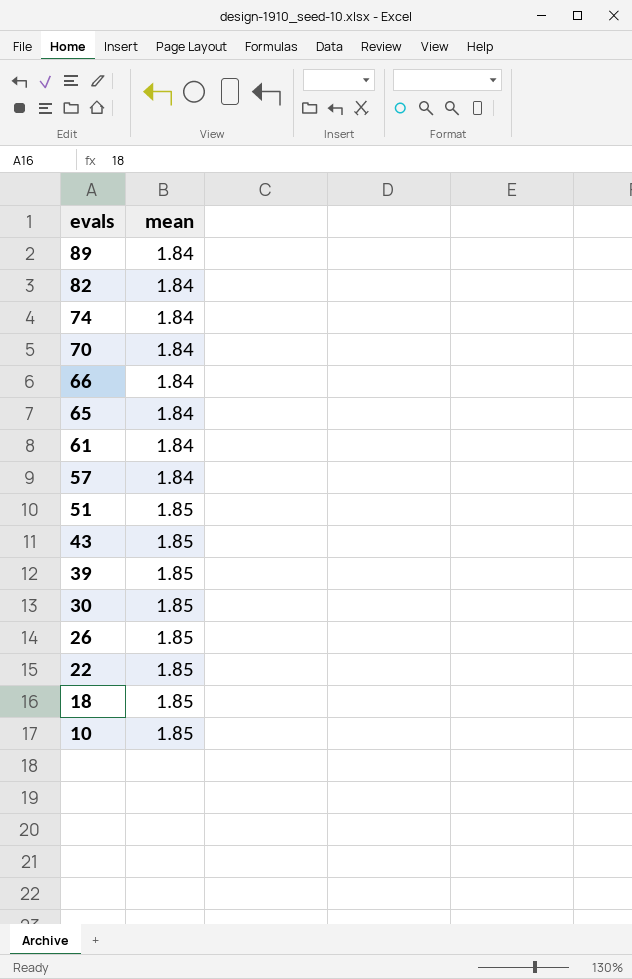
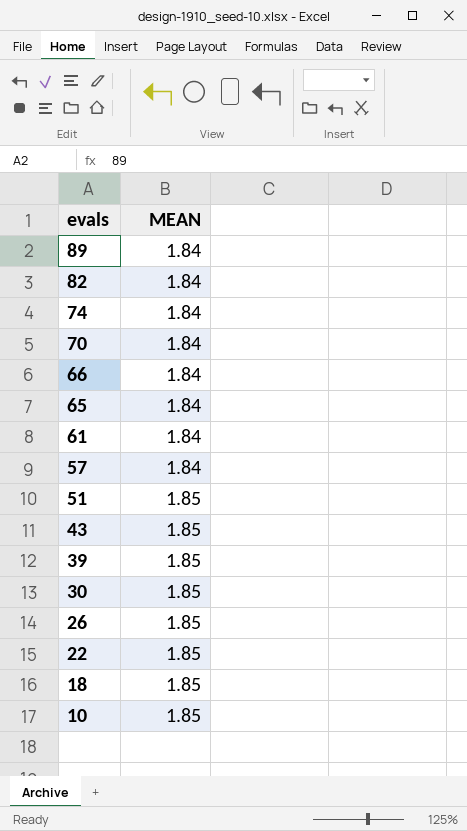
column name: mean -> MEAN

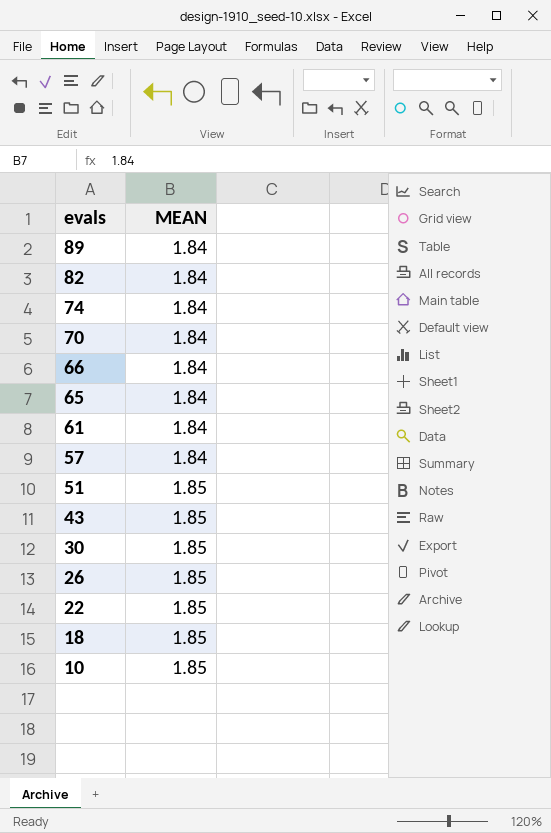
row 39: 1.85 -> none

